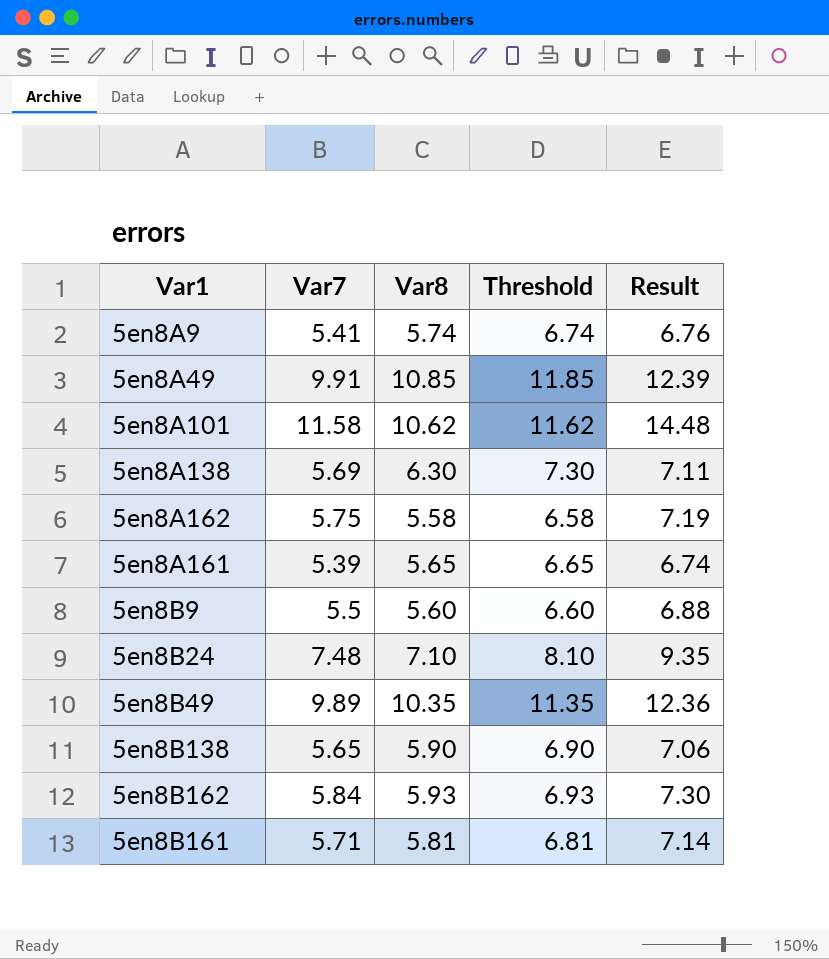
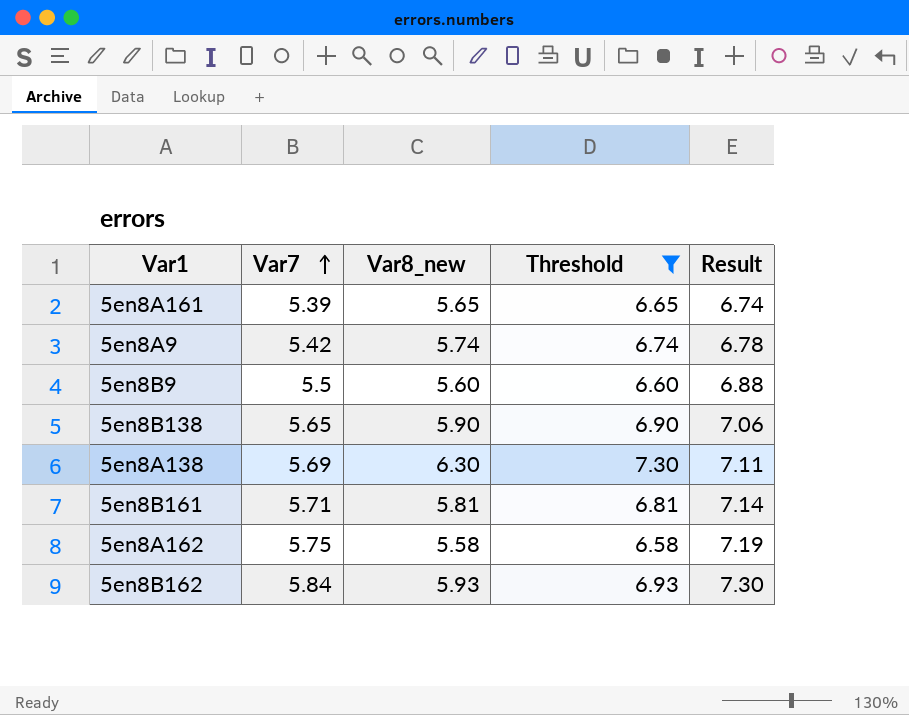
filter: none -> Threshold <= 7.30
row order: none -> Var7 ascending
column name: Var8 -> Var8_new
5en8A9 | Var7: 5.41 -> 5.42
5en8A9 | Result: 6.76 -> 6.78

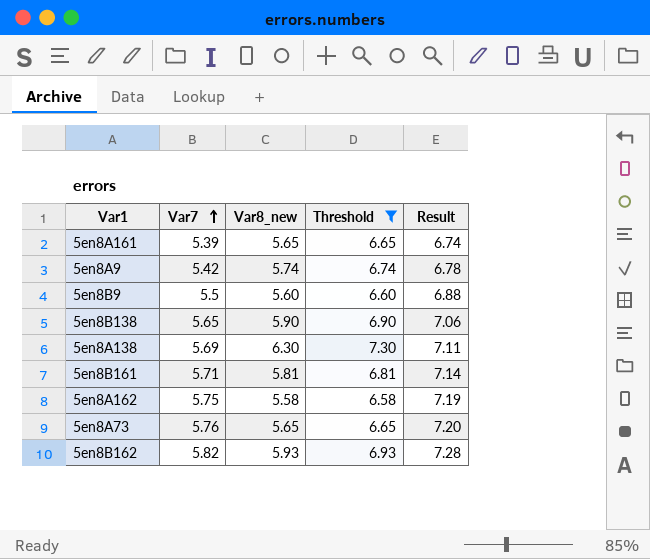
row 5en8A73: none -> 5.76 | 5.65 | 6.65 | 7.20
5en8B162 | Var7: 5.84 -> 5.82
5en8B162 | Result: 7.30 -> 7.28

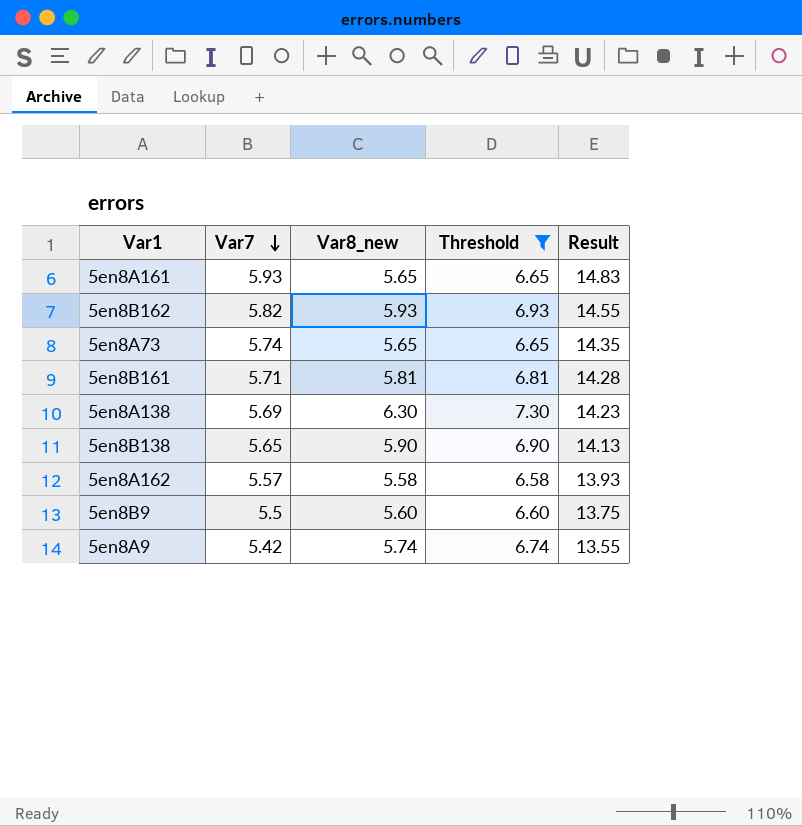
row order: Var7 ascending -> Var7 descending
column Result | formula: [Var7] * 1.25 -> [Var7] * 2.5
5en8A161 | Var7: 5.39 -> 5.93
5en8A73 | Var7: 5.76 -> 5.74
5en8A162 | Var7: 5.75 -> 5.57

